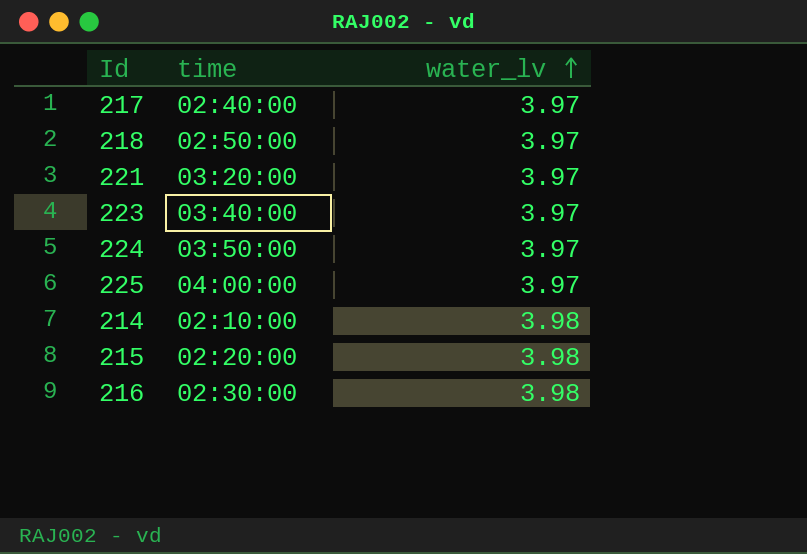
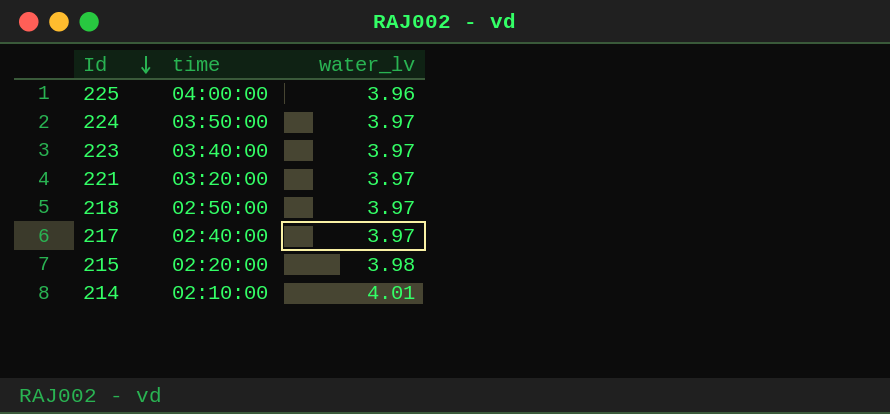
row order: water_lv ascending -> Id descending
row 216: 02:30:00 | 3.98 -> none
225 | water_lv: 3.97 -> 3.96
214 | water_lv: 3.98 -> 4.01

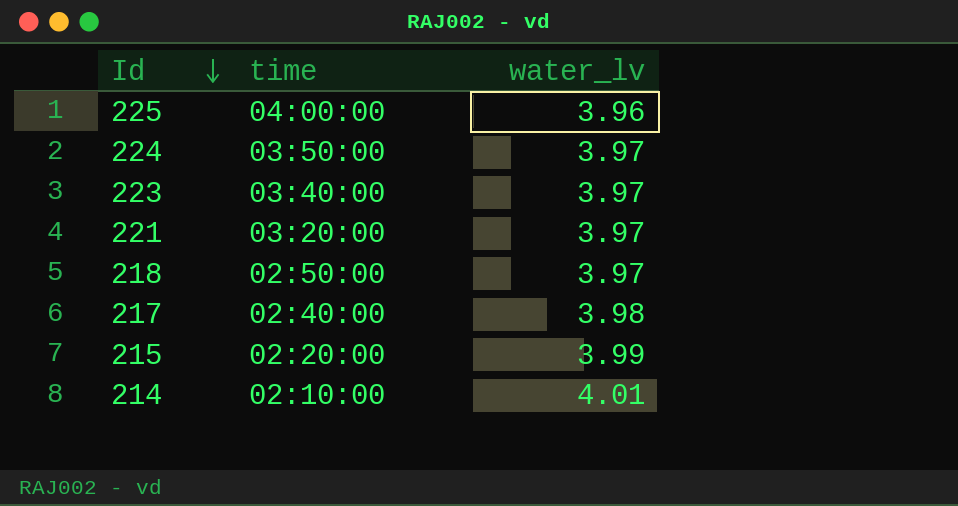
217 | water_lv: 3.97 -> 3.98
215 | water_lv: 3.98 -> 3.99

